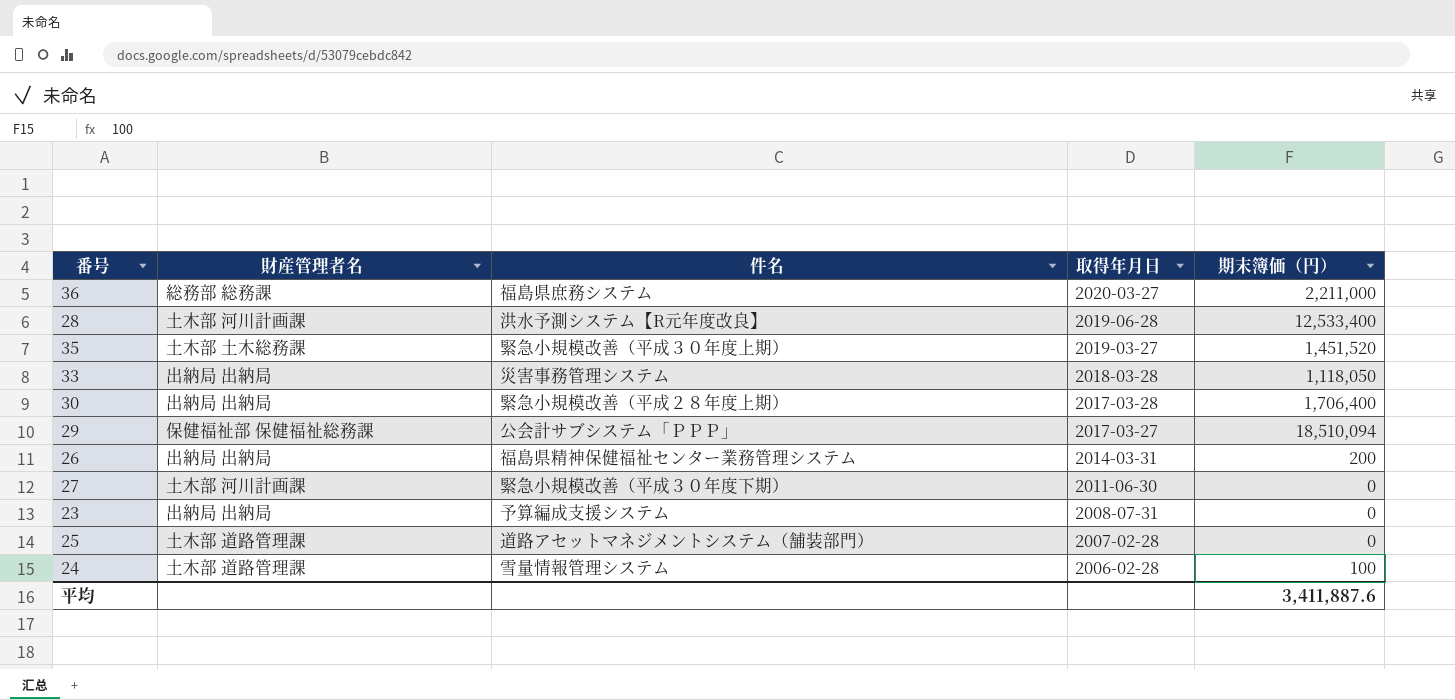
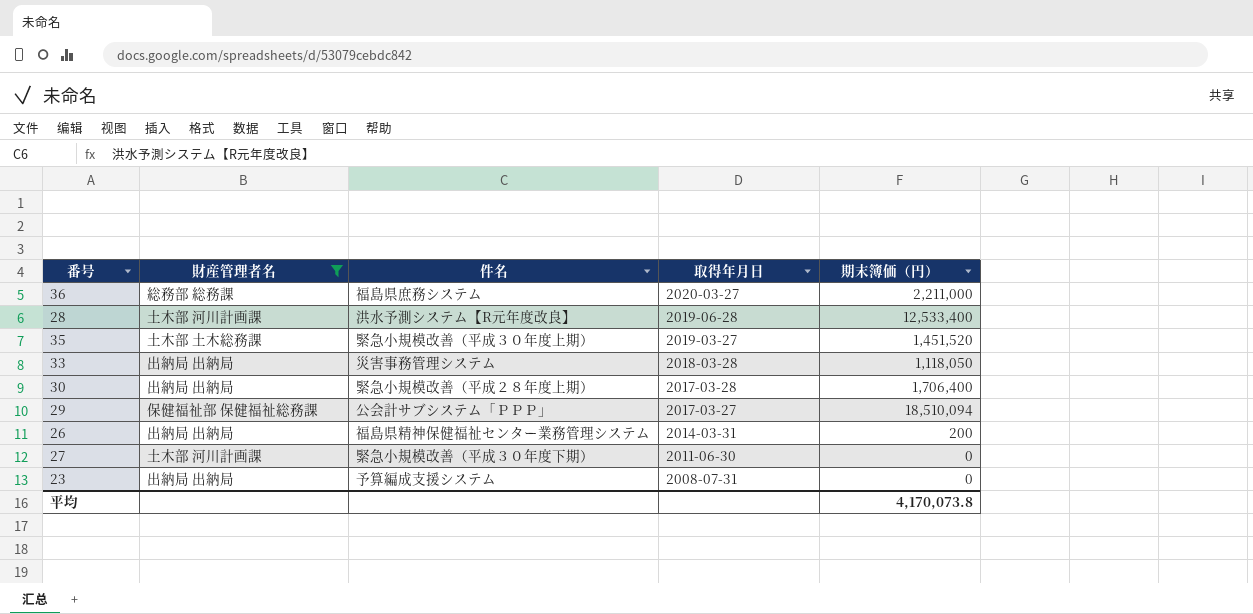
filter: none -> 財産管理者名 != 土木部 道路管理課
平均 | 期末簿価（円）: 3,411,887.6 -> 4,170,073.8

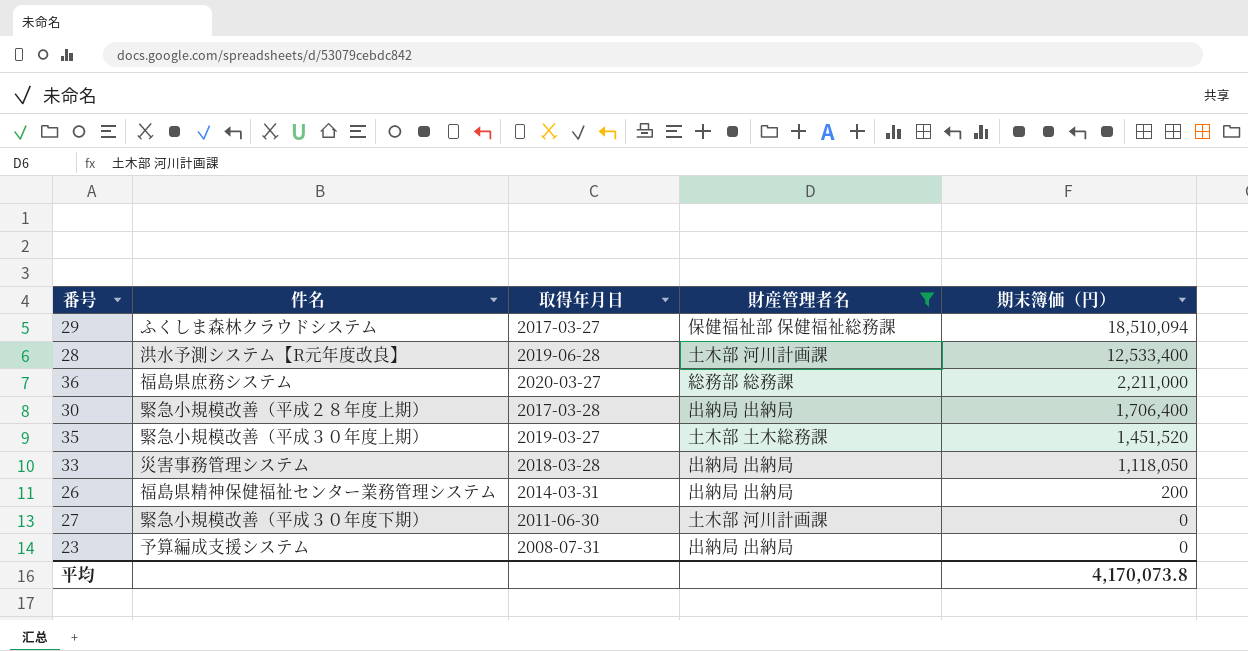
row order: 取得年月日 descending -> 期末簿価（円） descending
column 財産管理者名 | position: 2 -> 4
29 | 件名: 公会計サブシステム「ＰＰＰ」 -> ふくしま森林クラウドシステム

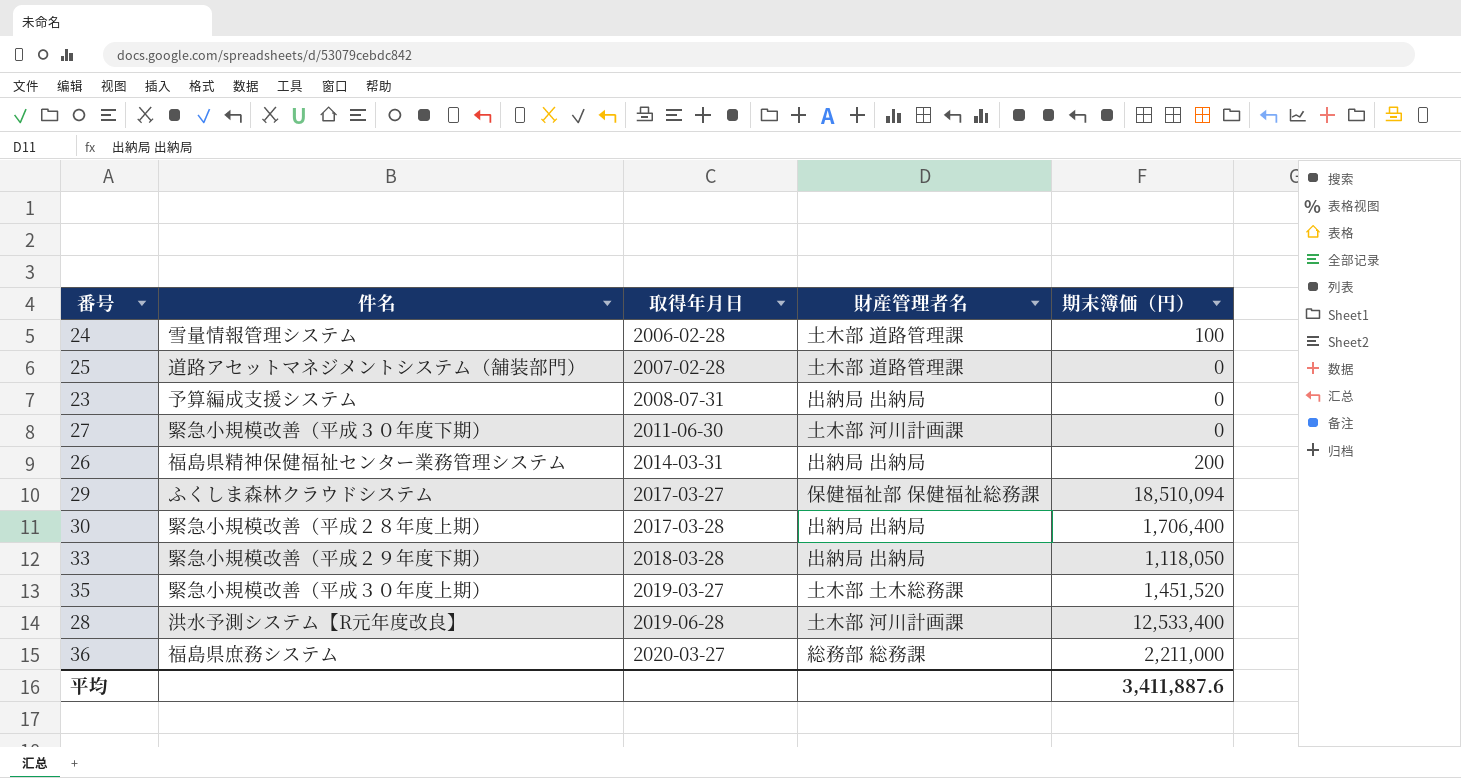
filter: 財産管理者名 != 土木部 道路管理課 -> none
row order: 期末簿価（円） descending -> 取得年月日 ascending
33 | 件名: 災害事務管理システム -> 緊急小規模改善（平成２９年度下期）
平均 | 期末簿価（円）: 4,170,073.8 -> 3,411,887.6

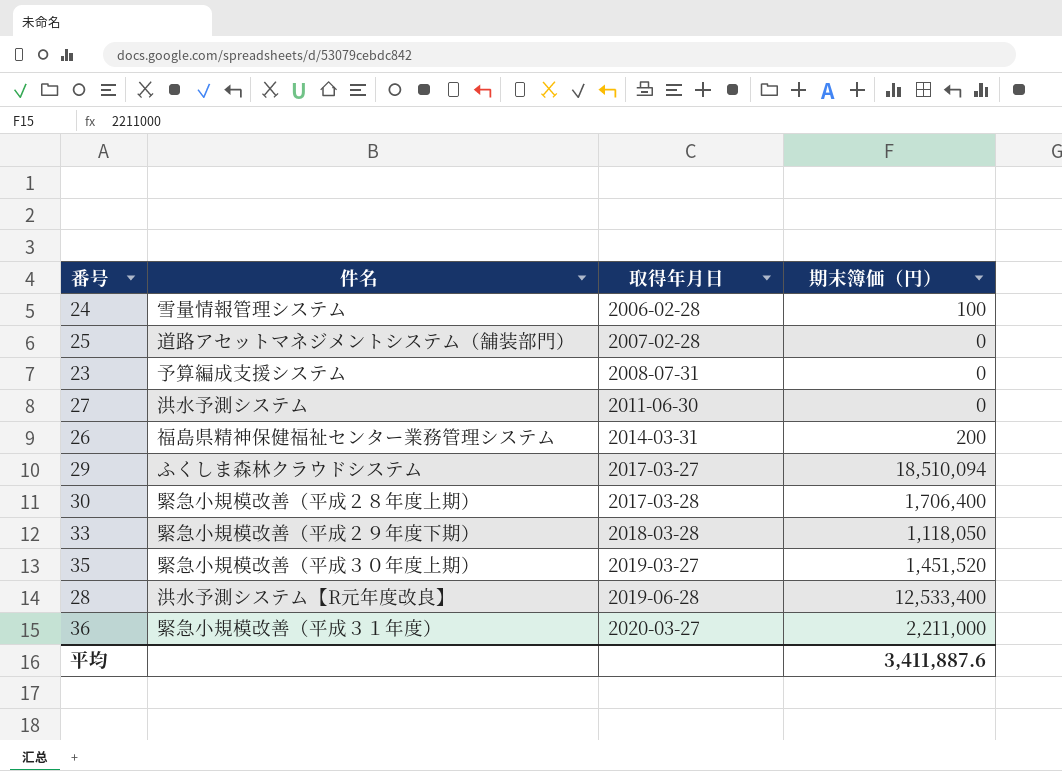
column 財産管理者名 | position: 4 -> none
27 | 件名: 緊急小規模改善（平成３０年度下期） -> 洪水予測システム
36 | 件名: 福島県庶務システム -> 緊急小規模改善（平成３１年度）

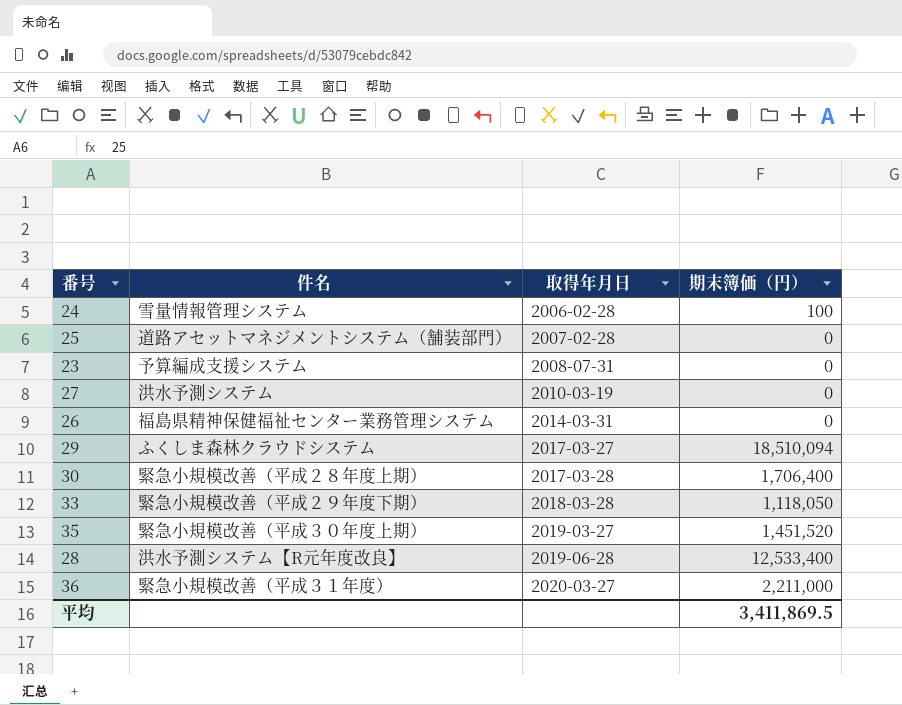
27 | 取得年月日: 2011-06-30 -> 2010-03-19
26 | 期末簿価（円）: 200 -> 0
平均 | 期末簿価（円）: 3,411,887.6 -> 3,411,869.5

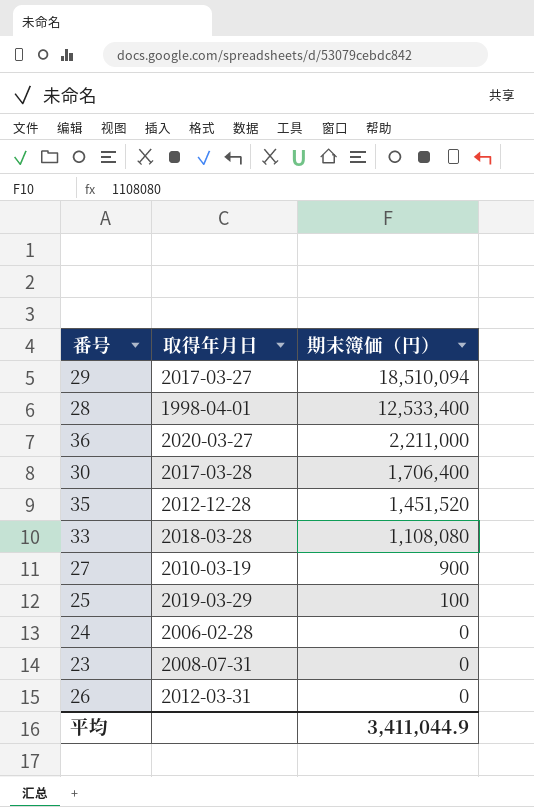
row order: 取得年月日 ascending -> 期末簿価（円） descending
column 件名 | position: 2 -> none
28 | 取得年月日: 2019-06-28 -> 1998-04-01
35 | 取得年月日: 2019-03-27 -> 2012-12-28
33 | 期末簿価（円）: 1,118,050 -> 1,108,080
27 | 期末簿価（円）: 0 -> 900
25 | 取得年月日: 2007-02-28 -> 2019-03-29
25 | 期末簿価（円）: 0 -> 100
24 | 期末簿価（円）: 100 -> 0
26 | 取得年月日: 2014-03-31 -> 2012-03-31
平均 | 期末簿価（円）: 3,411,869.5 -> 3,411,044.9

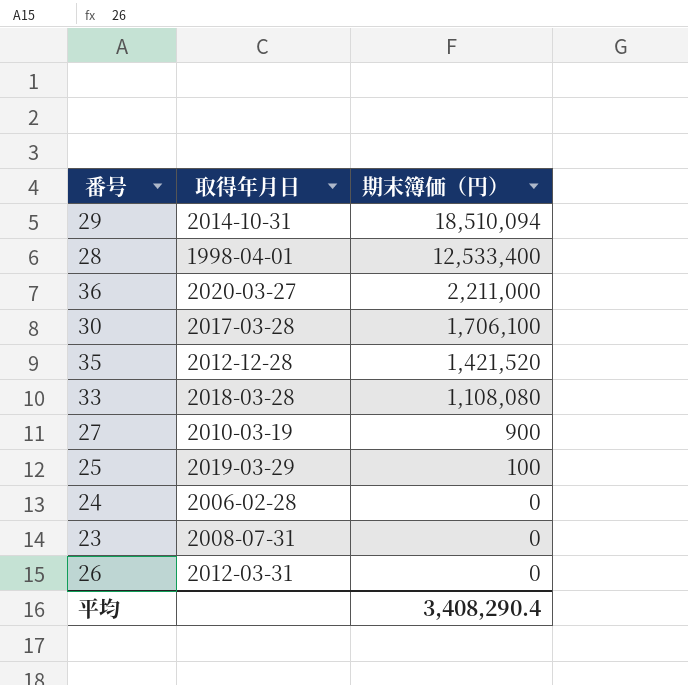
29 | 取得年月日: 2017-03-27 -> 2014-10-31
30 | 期末簿価（円）: 1,706,400 -> 1,706,100
35 | 期末簿価（円）: 1,451,520 -> 1,421,520
平均 | 期末簿価（円）: 3,411,044.9 -> 3,408,290.4

